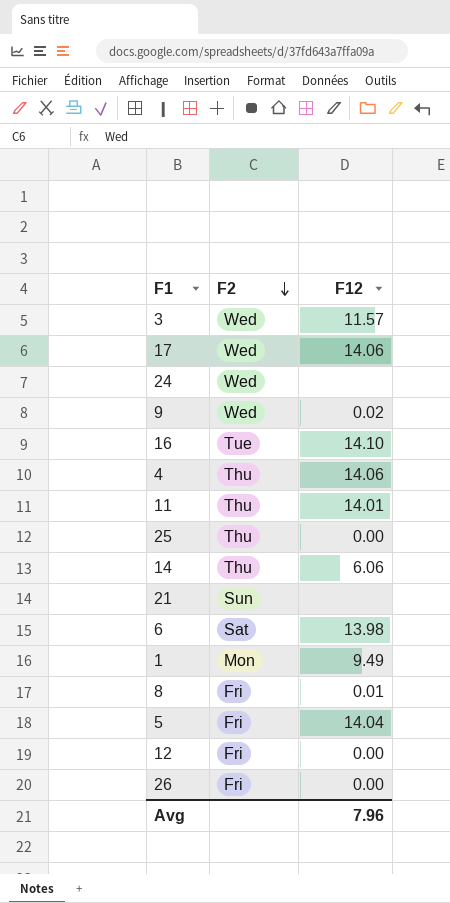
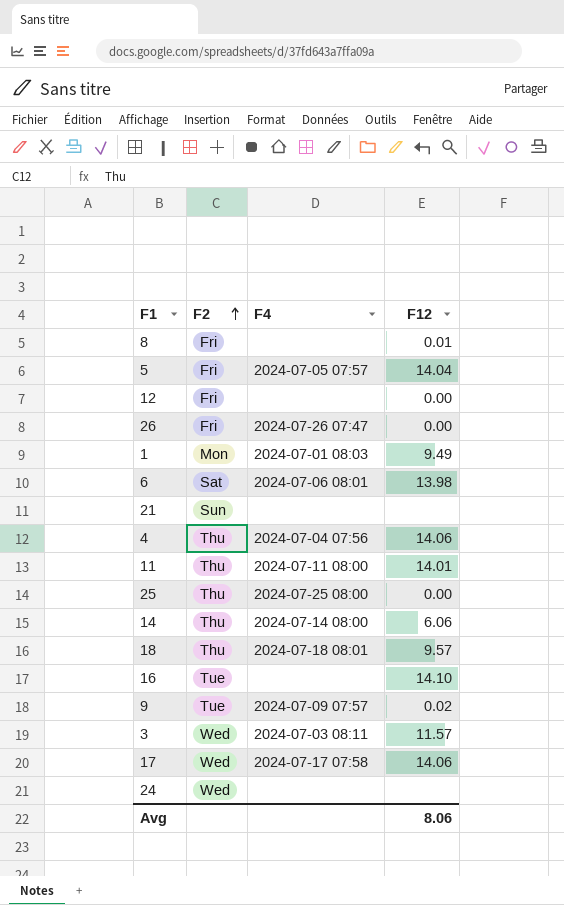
row order: F2 descending -> F2 ascending
column F4 | position: none -> 3
row 18: none -> Thu | 2024-07-18 08:01 | 9.57
9 | F2: Wed -> Tue
Avg | F12: 7.96 -> 8.06

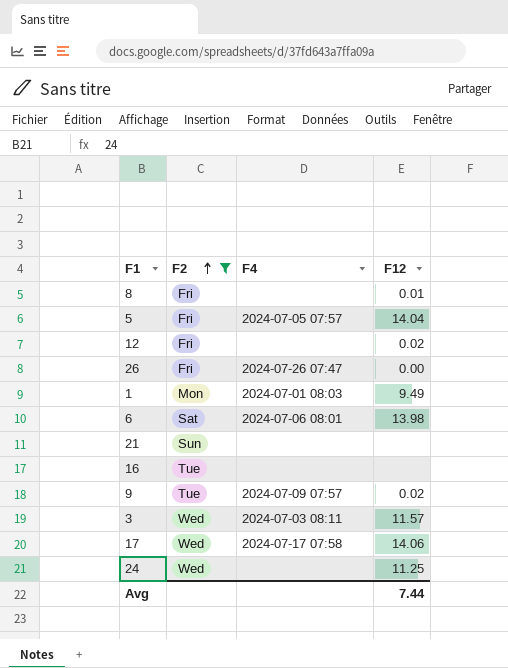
filter: none -> F2 != Thu
12 | F12: 0.00 -> 0.02
16 | F12: 14.10 -> none
24 | F12: none -> 11.25
Avg | F12: 8.06 -> 7.44

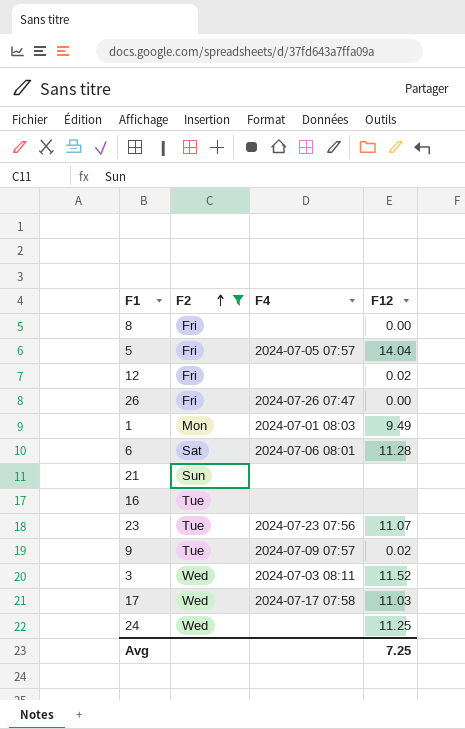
8 | F12: 0.01 -> 0.00
6 | F12: 13.98 -> 11.28
row 23: none -> Tue | 2024-07-23 07:56 | 11.07
3 | F12: 11.57 -> 11.52
17 | F12: 14.06 -> 11.03
Avg | F12: 7.44 -> 7.25

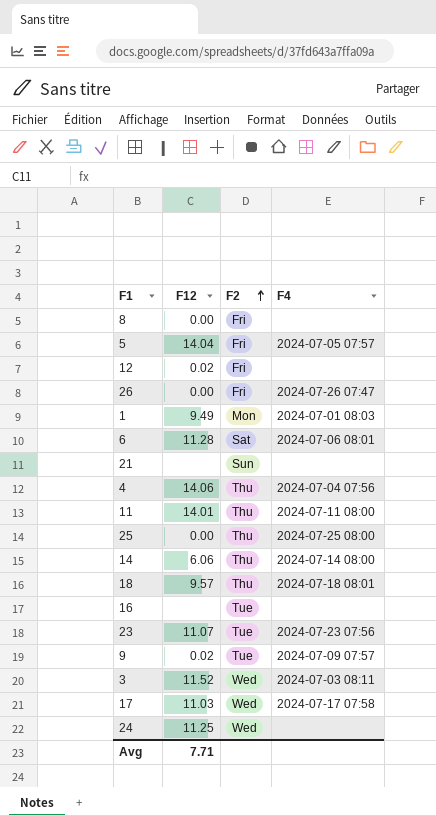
filter: F2 != Thu -> none
column F12 | position: 4 -> 2
Avg | F12: 7.25 -> 7.71

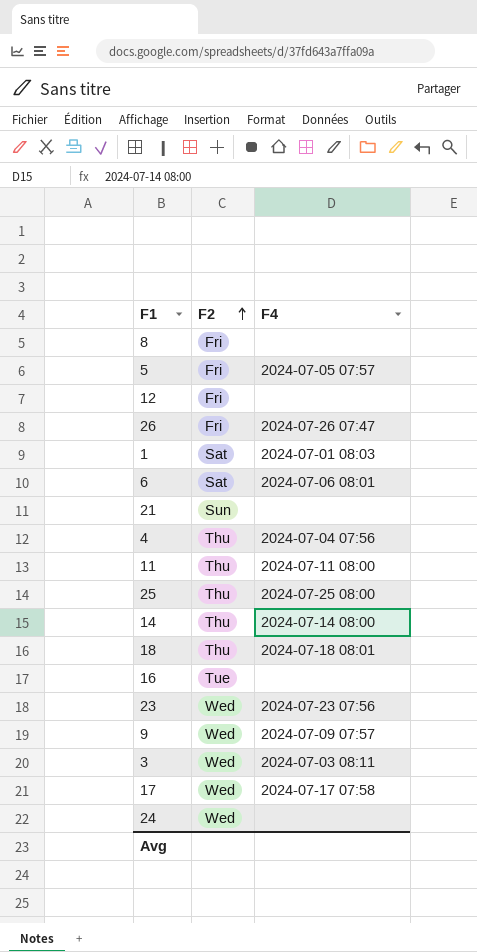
column F12 | position: 2 -> none
1 | F2: Mon -> Sat
23 | F2: Tue -> Wed
9 | F2: Tue -> Wed

